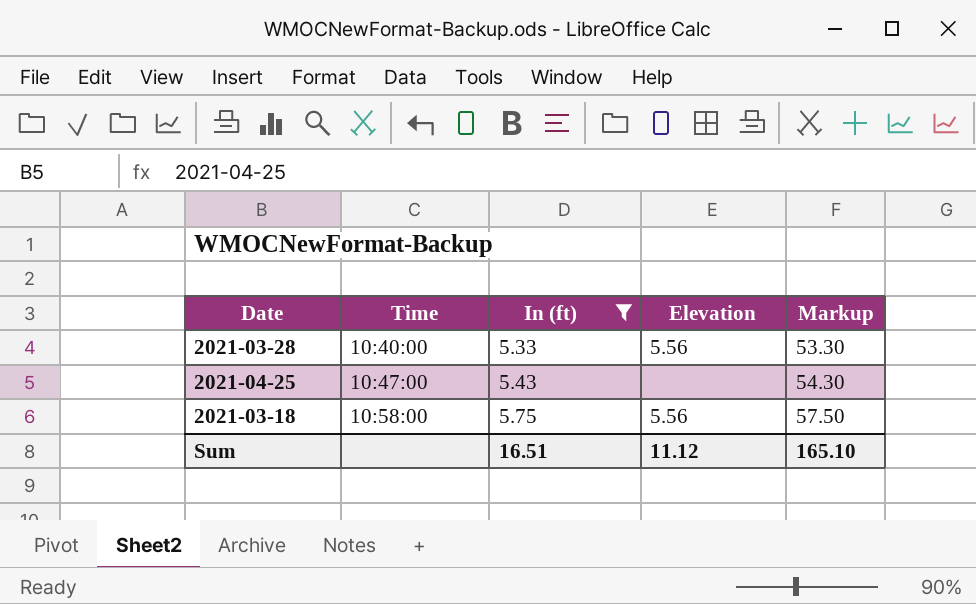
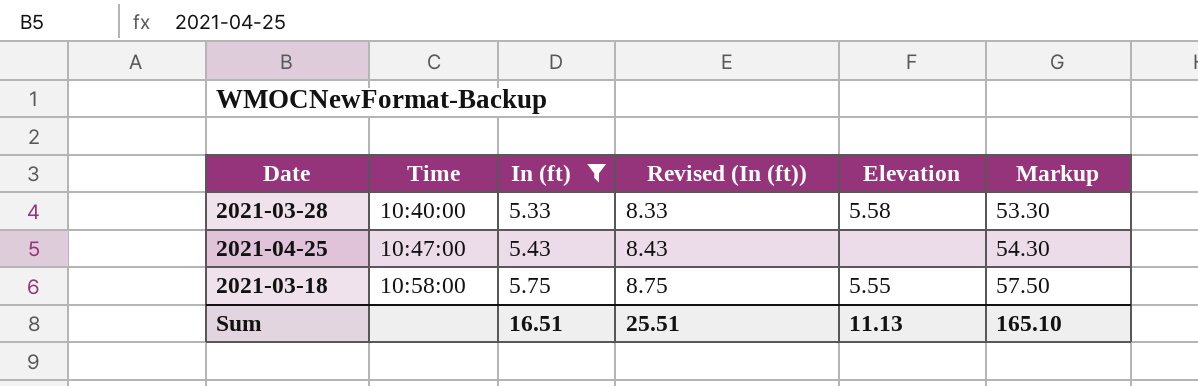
column Revised (In (ft)) | formula: none -> [In (ft)] + 3
2021-03-28 | Elevation: 5.56 -> 5.58
2021-03-18 | Elevation: 5.56 -> 5.55
Sum | Elevation: 11.12 -> 11.13

